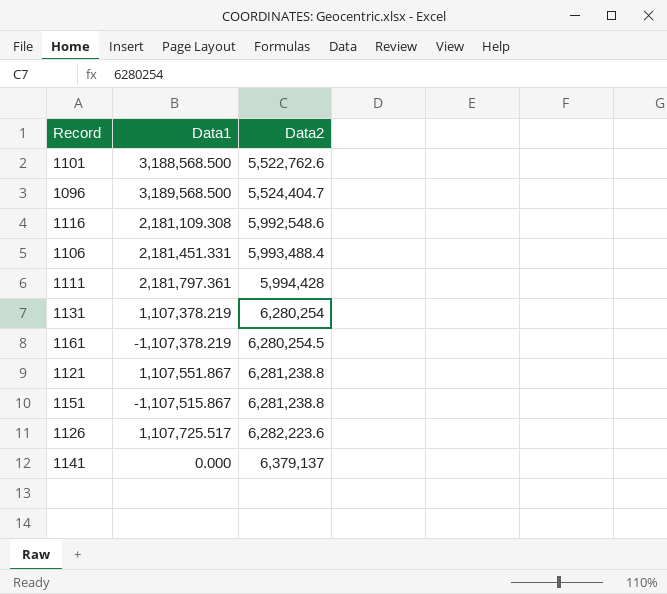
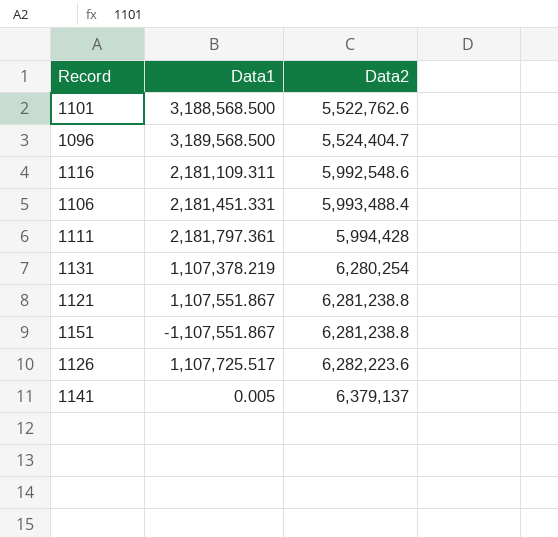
row 1161: -1,107,378.219 | 6,280,254.5 -> none
1116 | Data1: 2,181,109.308 -> 2,181,109.311
1151 | Data1: -1,107,515.867 -> -1,107,551.867
1141 | Data1: 0.000 -> 0.005

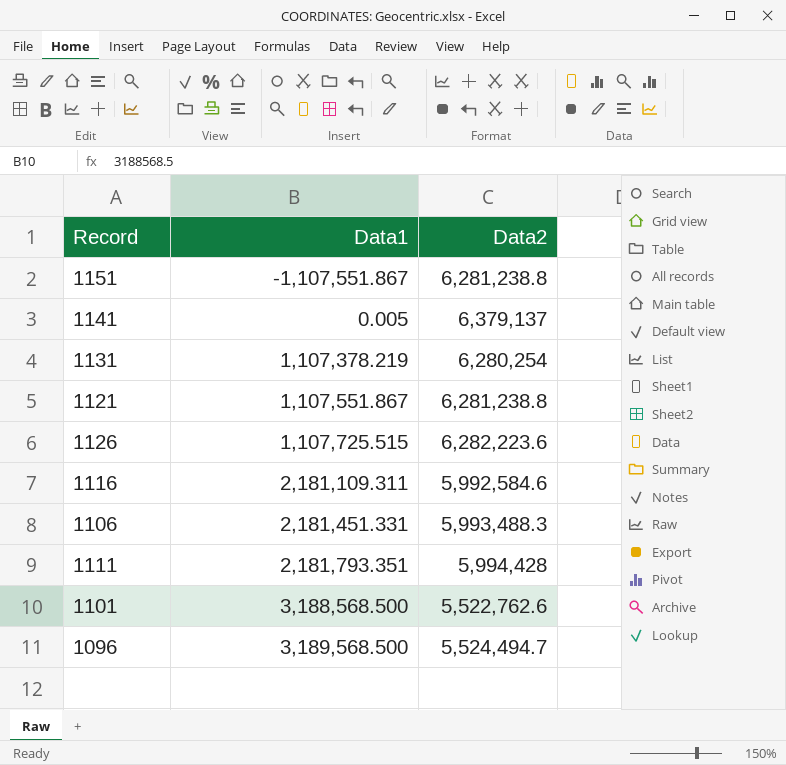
row order: Data2 ascending -> Data1 ascending
1126 | Data1: 1,107,725.517 -> 1,107,725.515
1116 | Data2: 5,992,548.6 -> 5,992,584.6
1106 | Data2: 5,993,488.4 -> 5,993,488.3
1111 | Data1: 2,181,797.361 -> 2,181,793.351
1096 | Data2: 5,524,404.7 -> 5,524,494.7

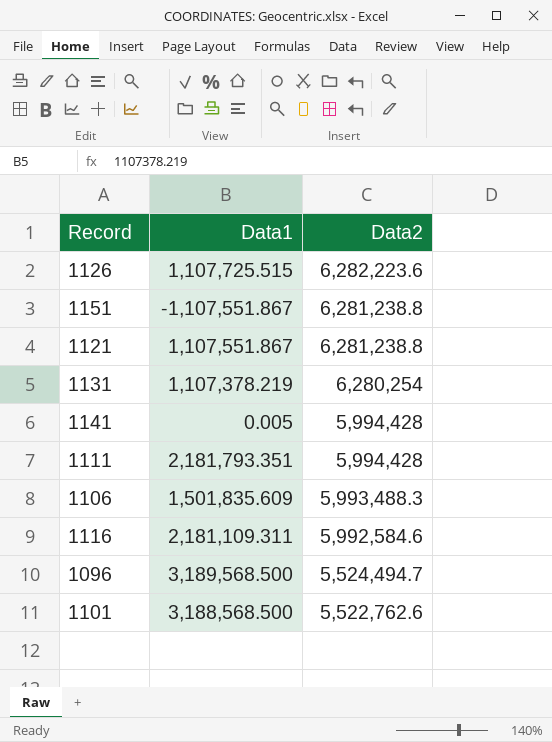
row order: Data1 ascending -> Data2 descending
1141 | Data2: 6,379,137 -> 5,994,428
1106 | Data1: 2,181,451.331 -> 1,501,835.609

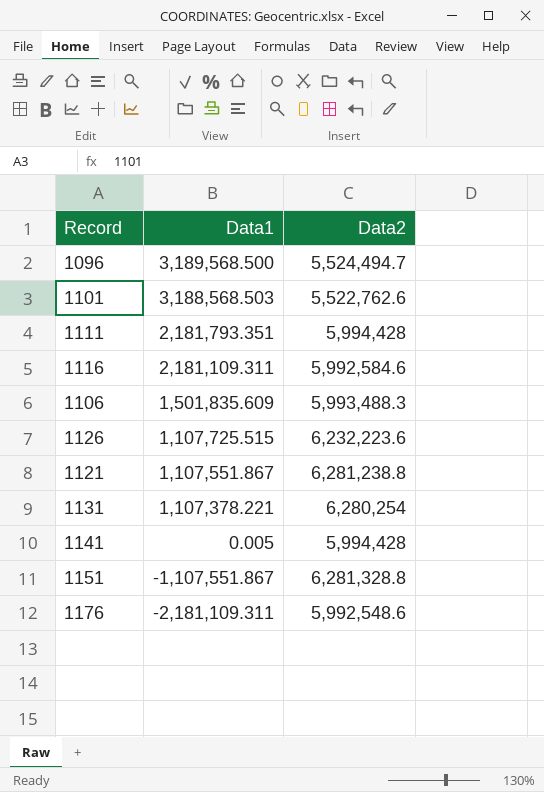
row order: Data2 descending -> Data1 descending
1101 | Data1: 3,188,568.500 -> 3,188,568.503
1126 | Data2: 6,282,223.6 -> 6,232,223.6
1131 | Data1: 1,107,378.219 -> 1,107,378.221
1151 | Data2: 6,281,238.8 -> 6,281,328.8
row 1176: none -> -2,181,109.311 | 5,992,548.6

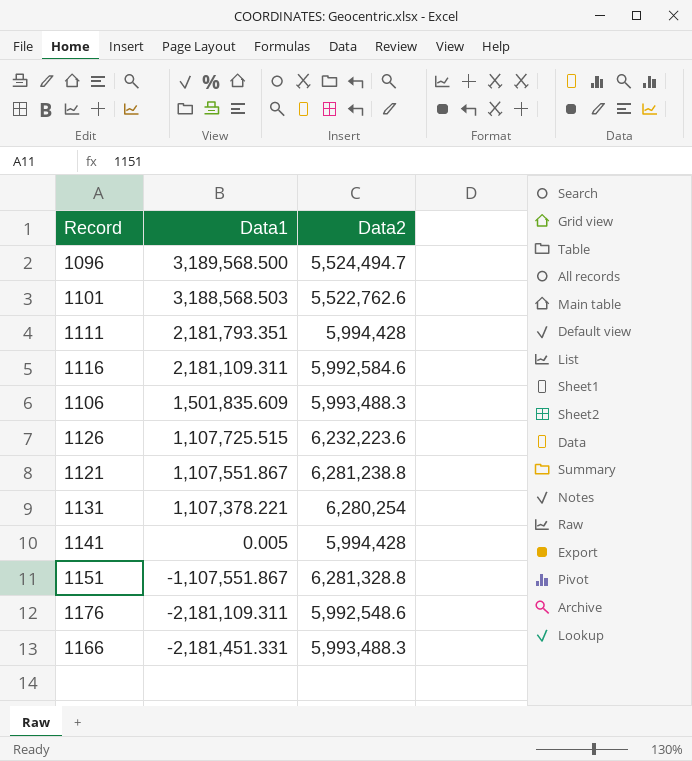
row 1166: none -> -2,181,451.331 | 5,993,488.3

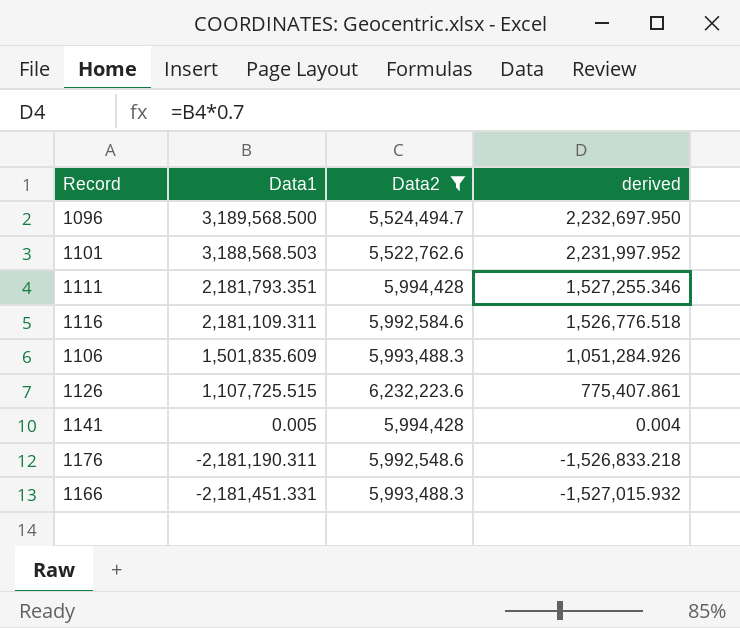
filter: none -> Data2 <= 6,232,223.6
column derived | formula: none -> [Data1] * 0.7
1176 | Data1: -2,181,109.311 -> -2,181,190.311

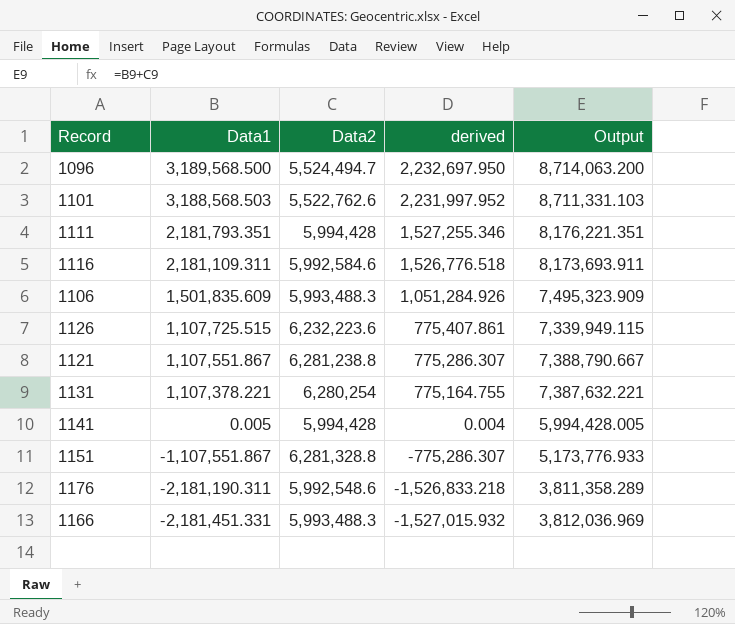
filter: Data2 <= 6,232,223.6 -> none
column Output | formula: none -> [Data1] + [Data2]

